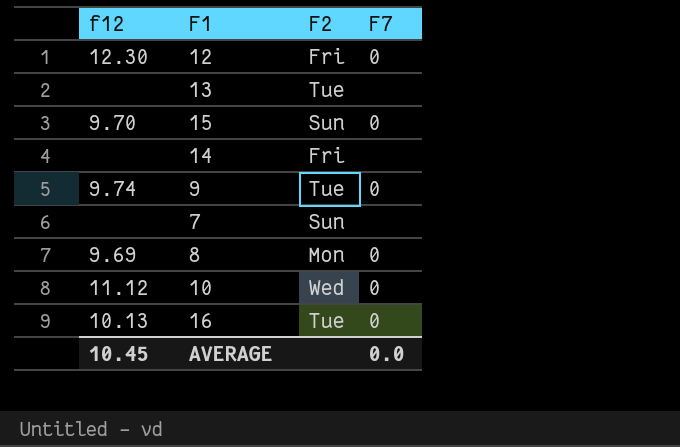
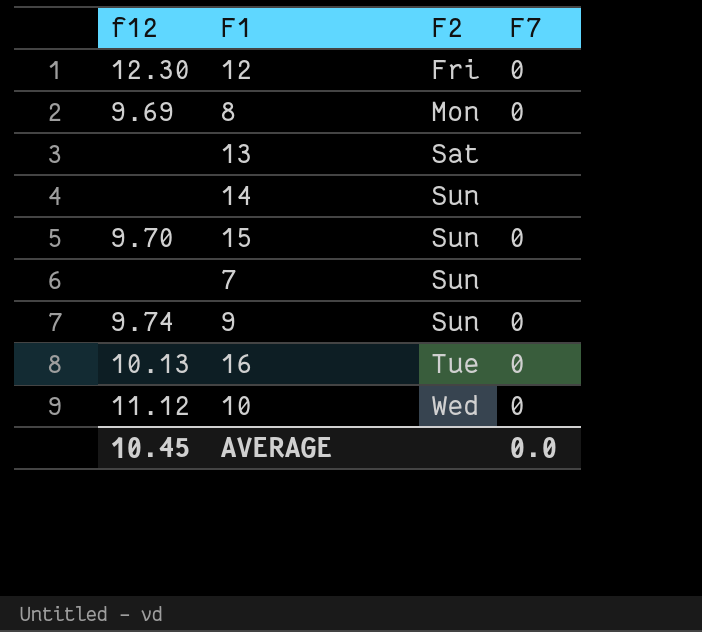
row order: none -> F2 ascending
13 | F2: Tue -> Sat
14 | F2: Fri -> Sun
9 | F2: Tue -> Sun

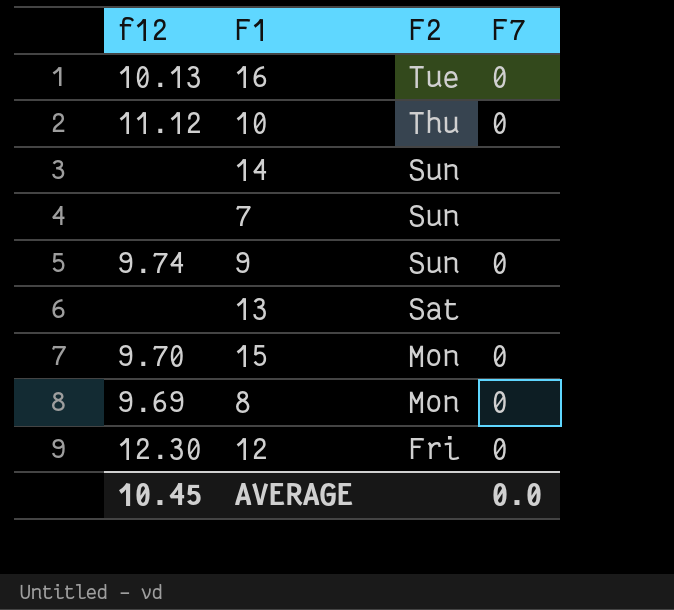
row order: F2 ascending -> F2 descending
10 | F2: Wed -> Thu
15 | F2: Sun -> Mon

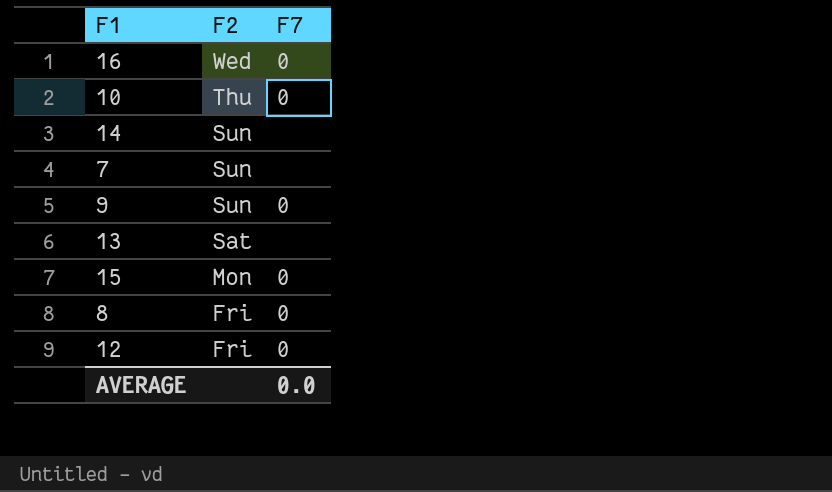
column f12 | position: 1 -> none
16 | F2: Tue -> Wed
8 | F2: Mon -> Fri

